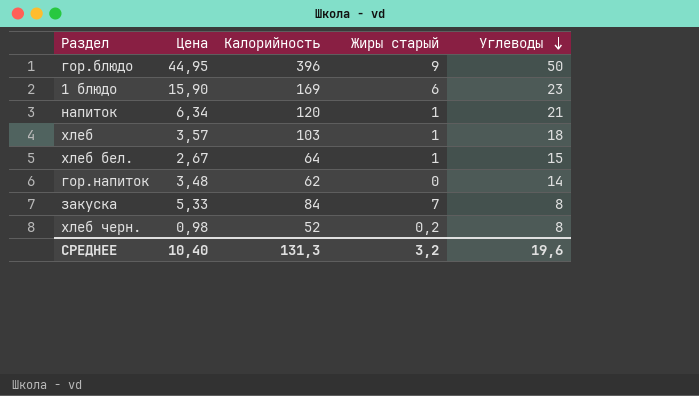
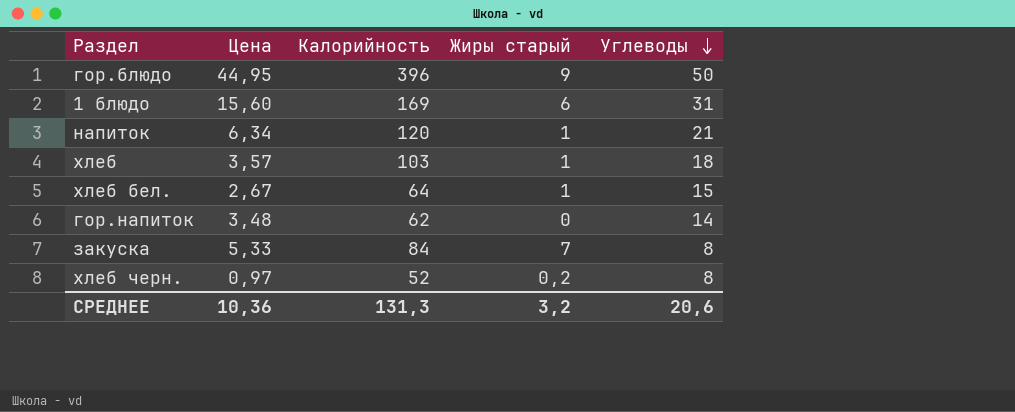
1 блюдо | Цена: 15,90 -> 15,60
1 блюдо | Углеводы: 23 -> 31
хлеб черн. | Цена: 0,98 -> 0,97
СРЕДНЕЕ | Цена: 10,40 -> 10,36
СРЕДНЕЕ | Углеводы: 19,6 -> 20,6

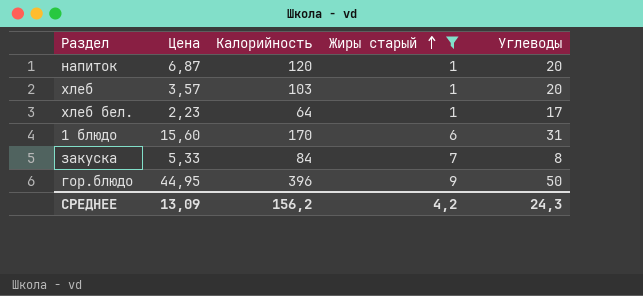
filter: none -> Жиры старый >= 1
row order: Углеводы descending -> Жиры старый ascending
напиток | Цена: 6,34 -> 6,87
напиток | Углеводы: 21 -> 20
хлеб | Углеводы: 18 -> 20
хлеб бел. | Цена: 2,67 -> 2,23
хлеб бел. | Углеводы: 15 -> 17
1 блюдо | Калорийность: 169 -> 170
СРЕДНЕЕ | Цена: 10,36 -> 13,09
СРЕДНЕЕ | Калорийность: 131,3 -> 156,2
СРЕДНЕЕ | Жиры старый: 3,2 -> 4,2
СРЕДНЕЕ | Углеводы: 20,6 -> 24,3

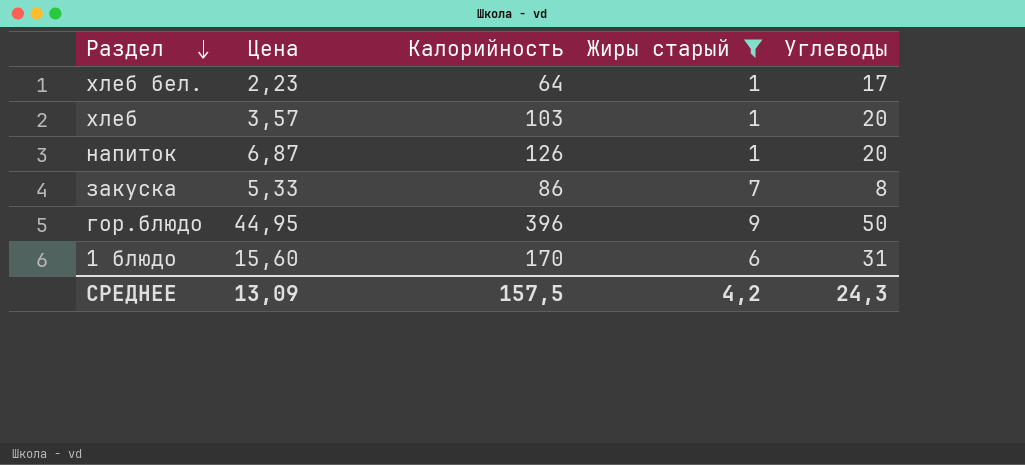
row order: Жиры старый ascending -> Раздел descending
напиток | Калорийность: 120 -> 126
закуска | Калорийность: 84 -> 86
СРЕДНЕЕ | Калорийность: 156,2 -> 157,5

